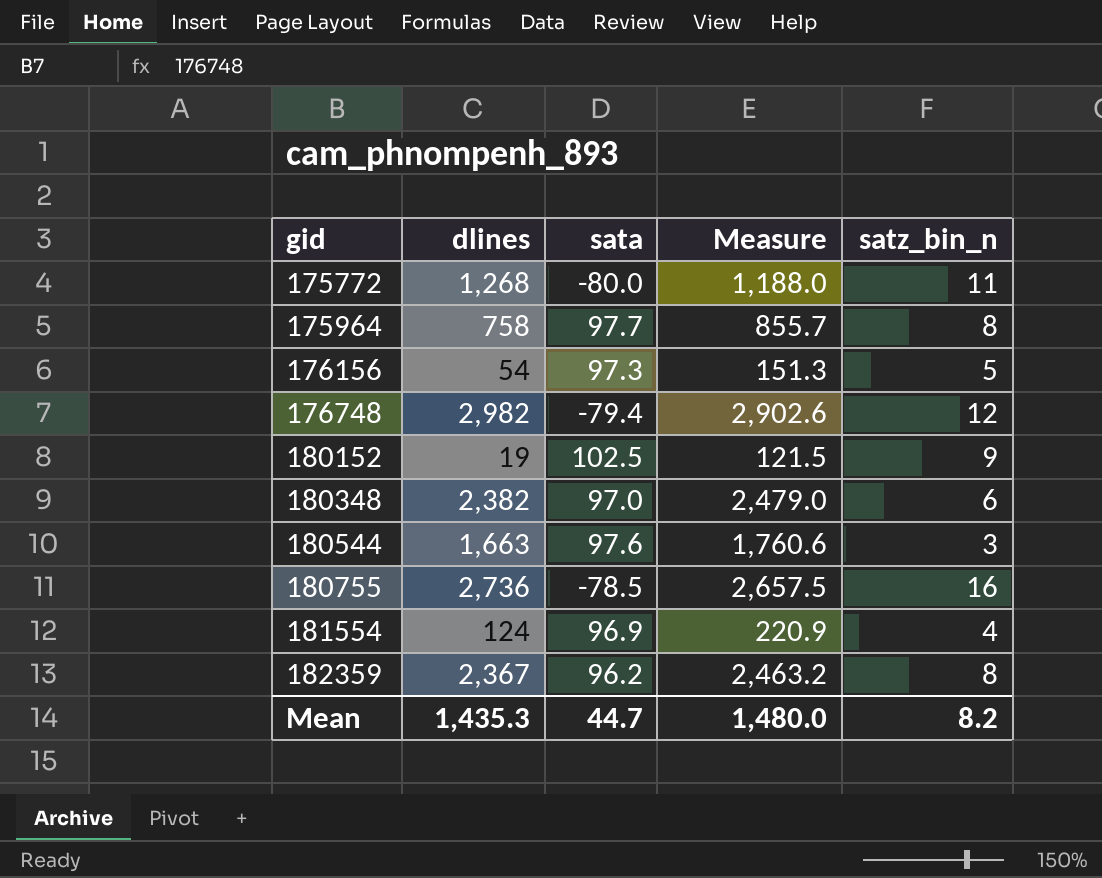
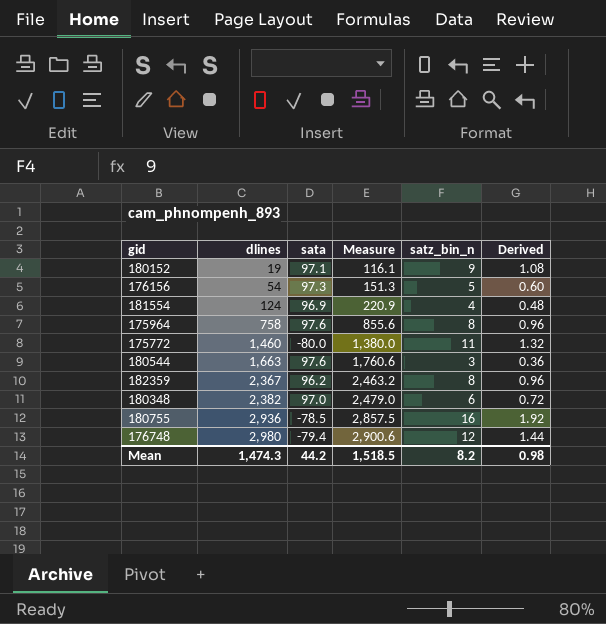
row order: gid ascending -> dlines ascending
column Derived | formula: none -> [satz_bin_n] * 0.12
180152 | sata: 102.5 -> 97.1
180152 | Measure: 121.5 -> 116.1
175964 | sata: 97.7 -> 97.6
175964 | Measure: 855.7 -> 855.6
175772 | dlines: 1,268 -> 1,460
175772 | Measure: 1,188.0 -> 1,380.0
180755 | dlines: 2,736 -> 2,936
180755 | Measure: 2,657.5 -> 2,857.5
176748 | dlines: 2,982 -> 2,980
176748 | Measure: 2,902.6 -> 2,900.6
Mean | dlines: 1,435.3 -> 1,474.3
Mean | sata: 44.7 -> 44.2
Mean | Measure: 1,480.0 -> 1,518.5

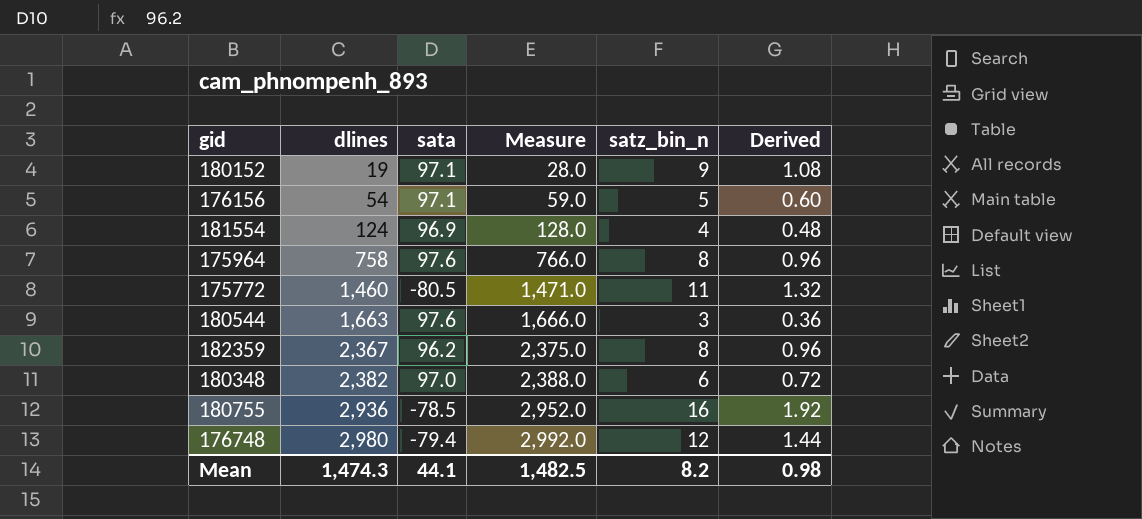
column Measure | formula: [dlines] + [sata] -> [dlines] + [satz_bin_n]
176156 | sata: 97.3 -> 97.1
175772 | sata: -80.0 -> -80.5
Mean | sata: 44.2 -> 44.1
Mean | Measure: 1,518.5 -> 1,482.5

